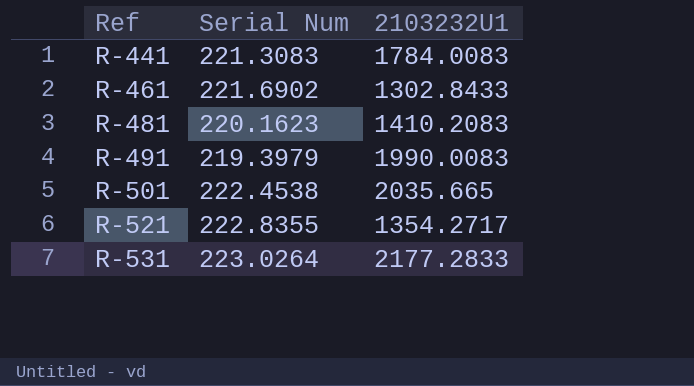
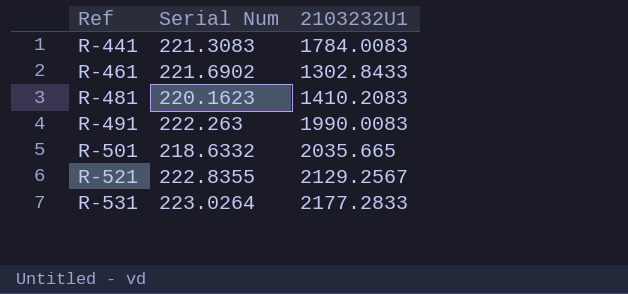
R-491 | Serial Num: 219.3979 -> 222.263
R-501 | Serial Num: 222.4538 -> 218.6332
R-521 | 2103232U1: 1354.2717 -> 2129.2567

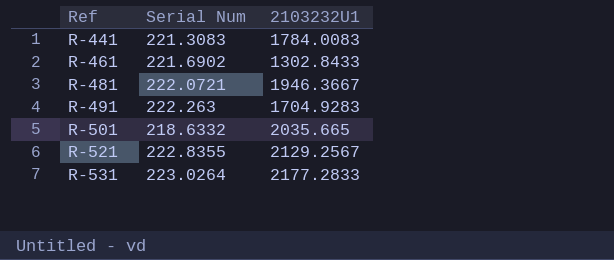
R-481 | Serial Num: 220.1623 -> 222.0721
R-481 | 2103232U1: 1410.2083 -> 1946.3667
R-491 | 2103232U1: 1990.0083 -> 1704.9283

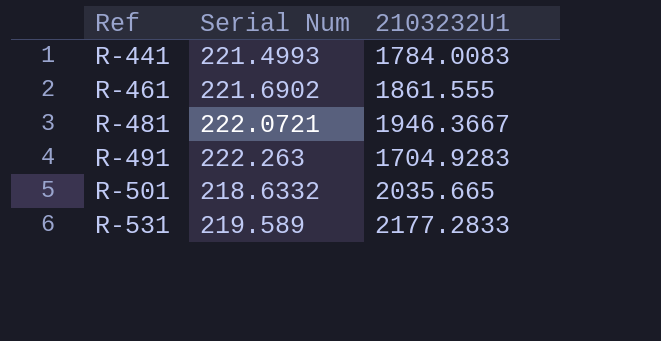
row R-521: 222.8355 | 2129.2567 -> none
R-441 | Serial Num: 221.3083 -> 221.4993
R-461 | 2103232U1: 1302.8433 -> 1861.555
R-531 | Serial Num: 223.0264 -> 219.589

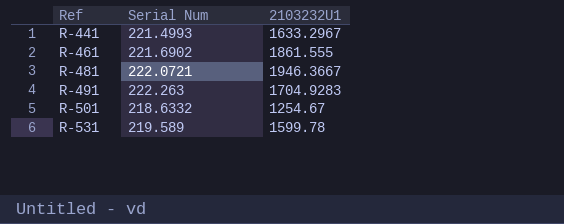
R-441 | 2103232U1: 1784.0083 -> 1633.2967
R-501 | 2103232U1: 2035.665 -> 1254.67
R-531 | 2103232U1: 2177.2833 -> 1599.78

